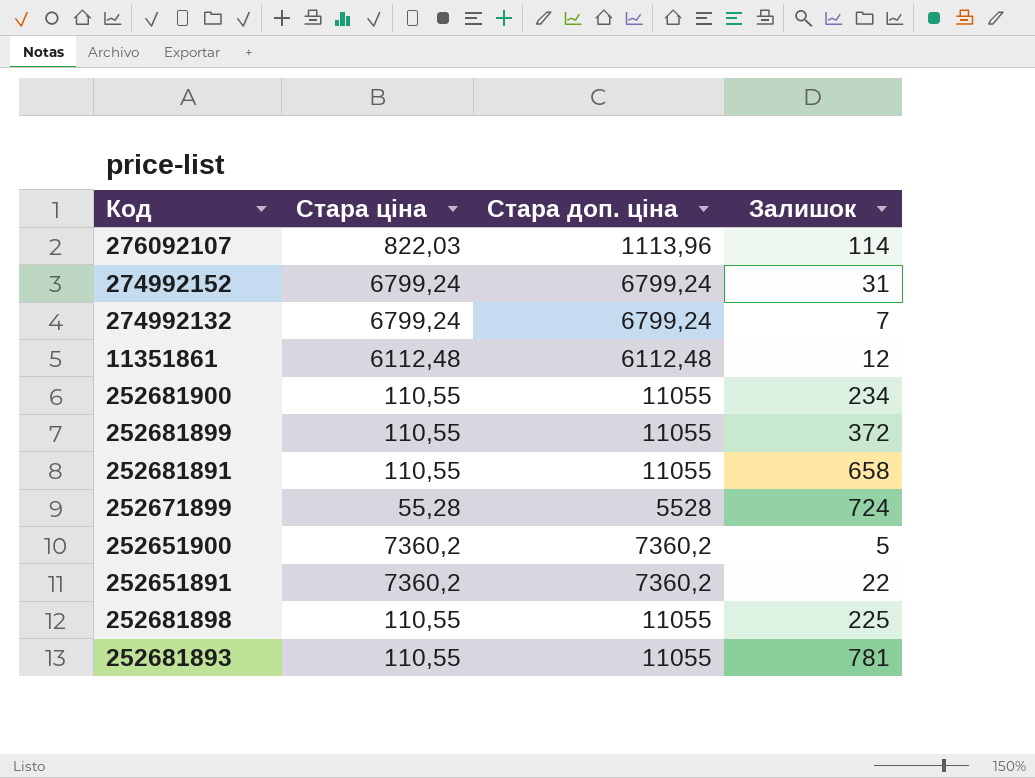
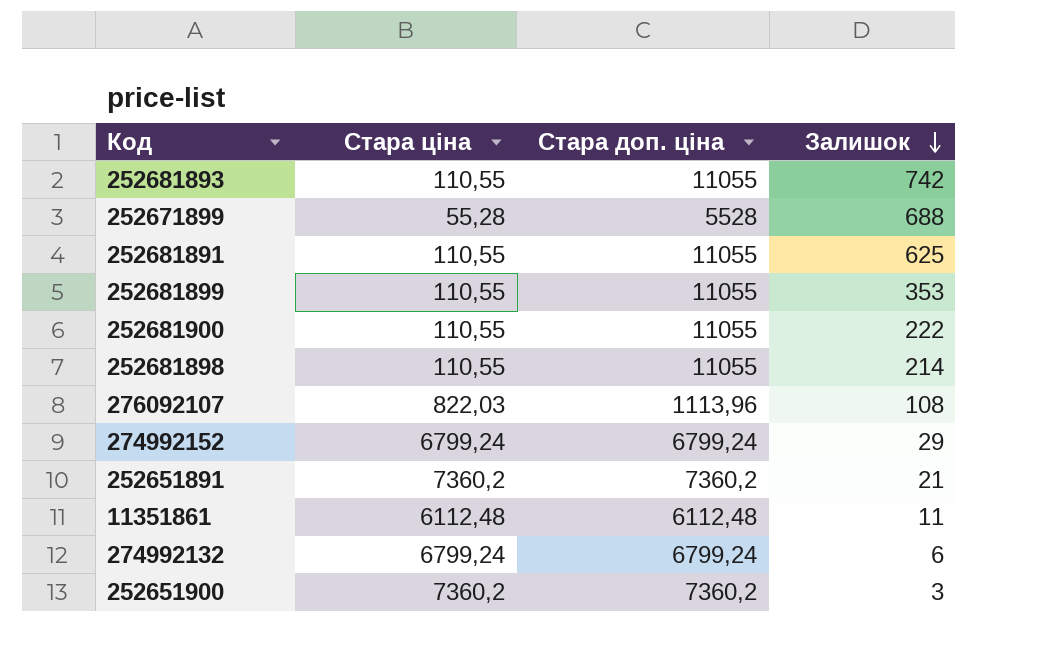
row order: none -> Залишок descending
252681893 | Залишок: 781 -> 742
252671899 | Залишок: 724 -> 688
252681891 | Залишок: 658 -> 625
252681899 | Залишок: 372 -> 353
252681900 | Залишок: 234 -> 222
252681898 | Залишок: 225 -> 214
276092107 | Залишок: 114 -> 108
274992152 | Залишок: 31 -> 29
252651891 | Залишок: 22 -> 21
11351861 | Залишок: 12 -> 11
274992132 | Залишок: 7 -> 6
252651900 | Залишок: 5 -> 3

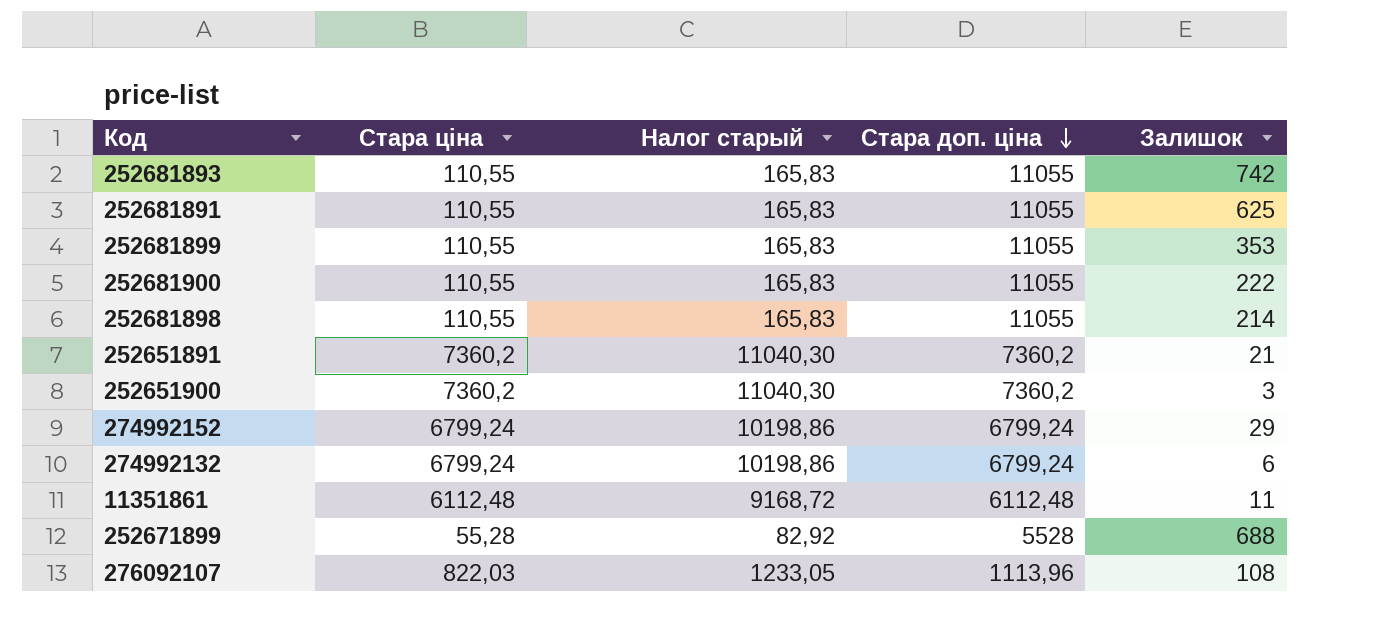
row order: Залишок descending -> Стара доп. ціна descending
column Налог старый | formula: none -> [Стара ціна] * 1,5

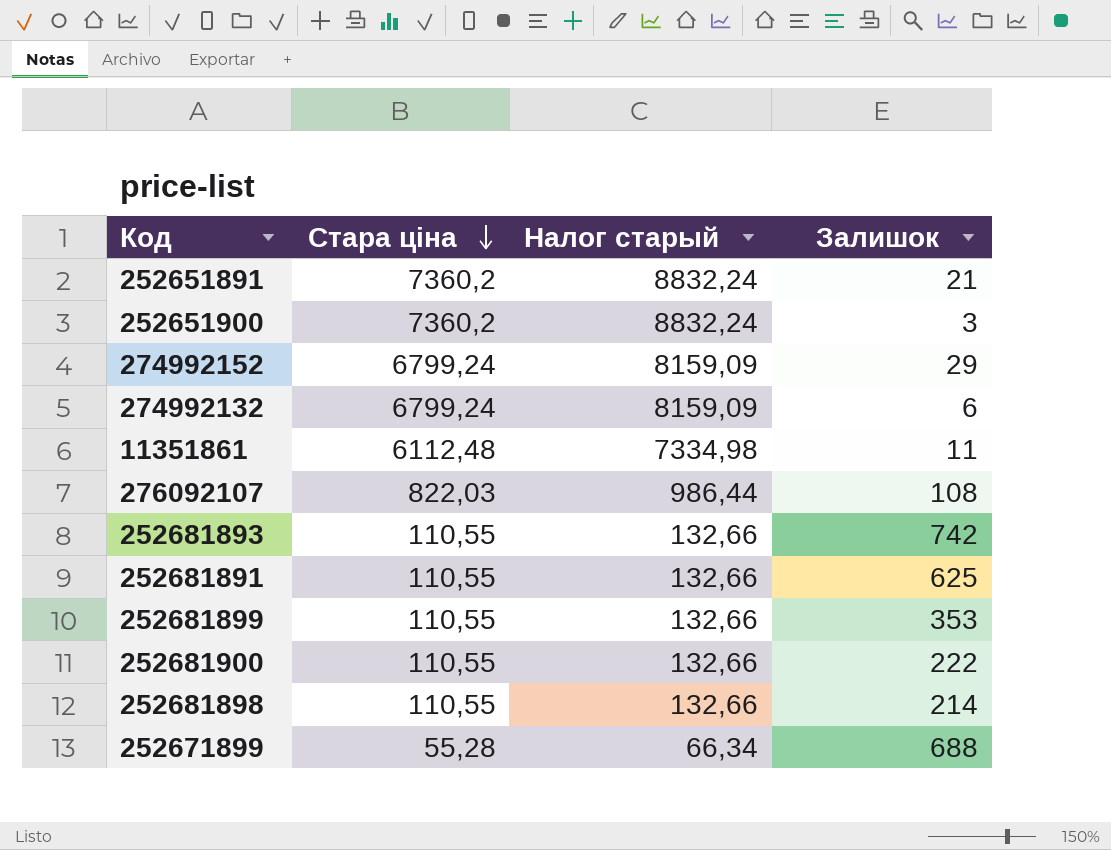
row order: Стара доп. ціна descending -> Стара ціна descending
column Стара доп. ціна | position: 4 -> none
column Налог старый | formula: [Стара ціна] * 1,5 -> [Стара ціна] * 1,2

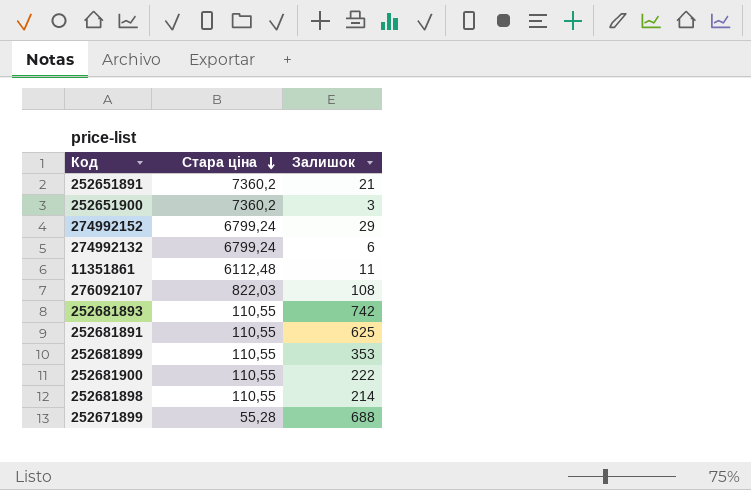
column Налог старый | formula: [Стара ціна] * 1,2 -> none

